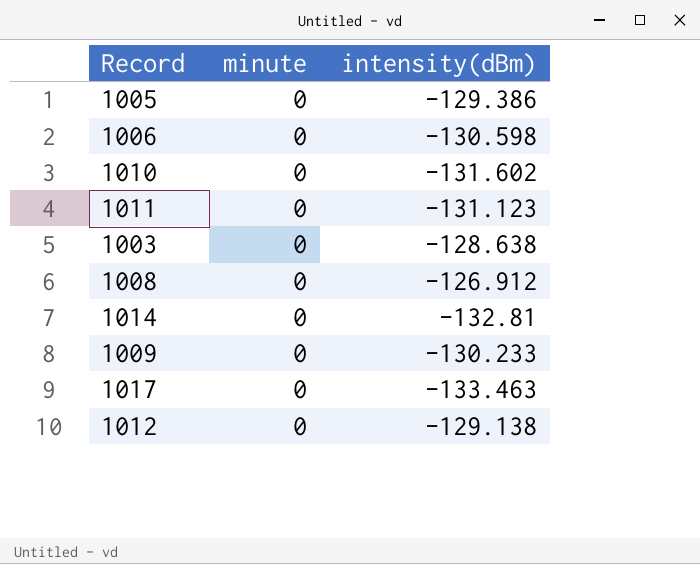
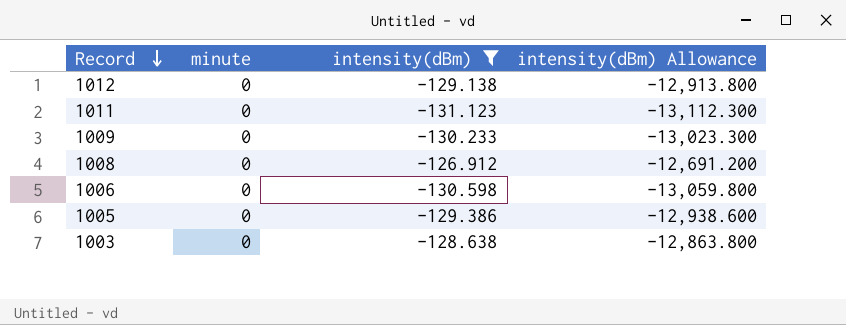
filter: none -> intensity(dBm) >= -131.123
row order: none -> Record descending
column intensity(dBm) Allowance | formula: none -> [intensity(dBm)] * 100

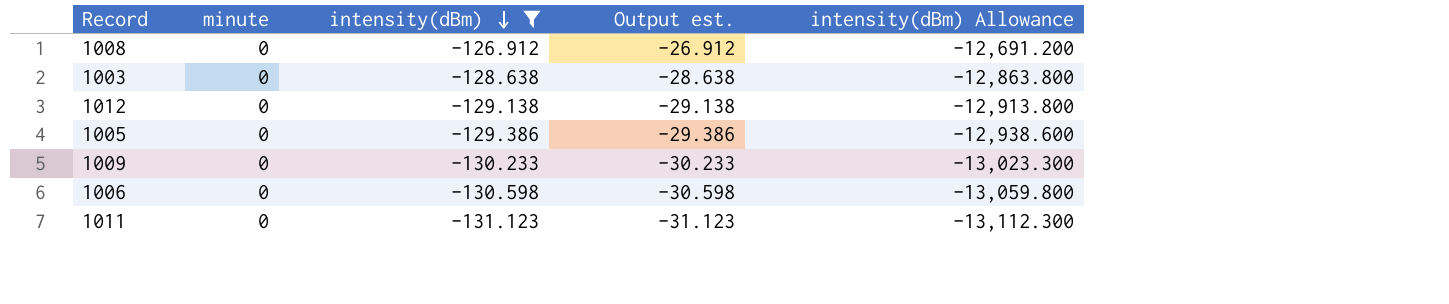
row order: Record descending -> intensity(dBm) descending
column Output est. | formula: none -> [intensity(dBm)] + 100

